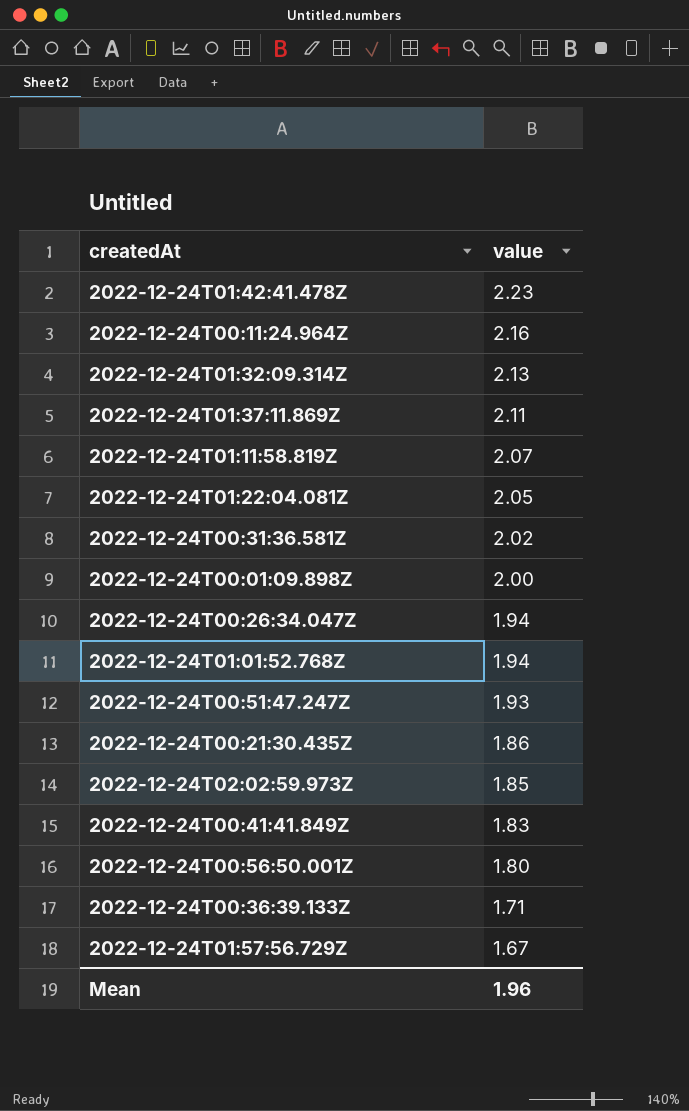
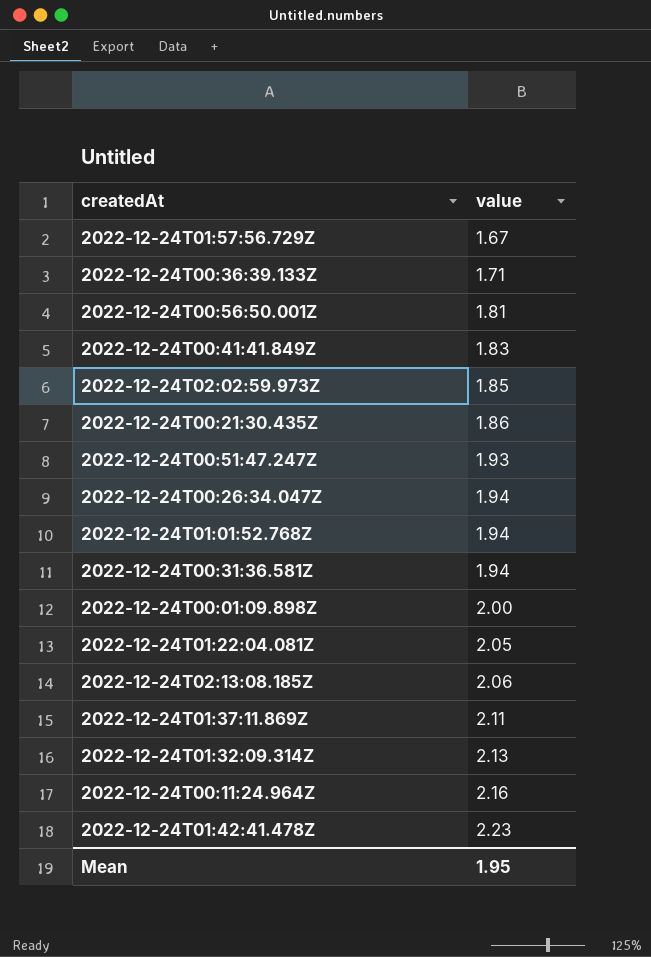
row order: value descending -> value ascending
row 2022-12-24T01:11:58.819Z: 2.07 -> none
2022-12-24T00:56:50.001Z | value: 1.80 -> 1.81
2022-12-24T00:31:36.581Z | value: 2.02 -> 1.94
row 2022-12-24T02:13:08.185Z: none -> 2.06
Mean | value: 1.96 -> 1.95

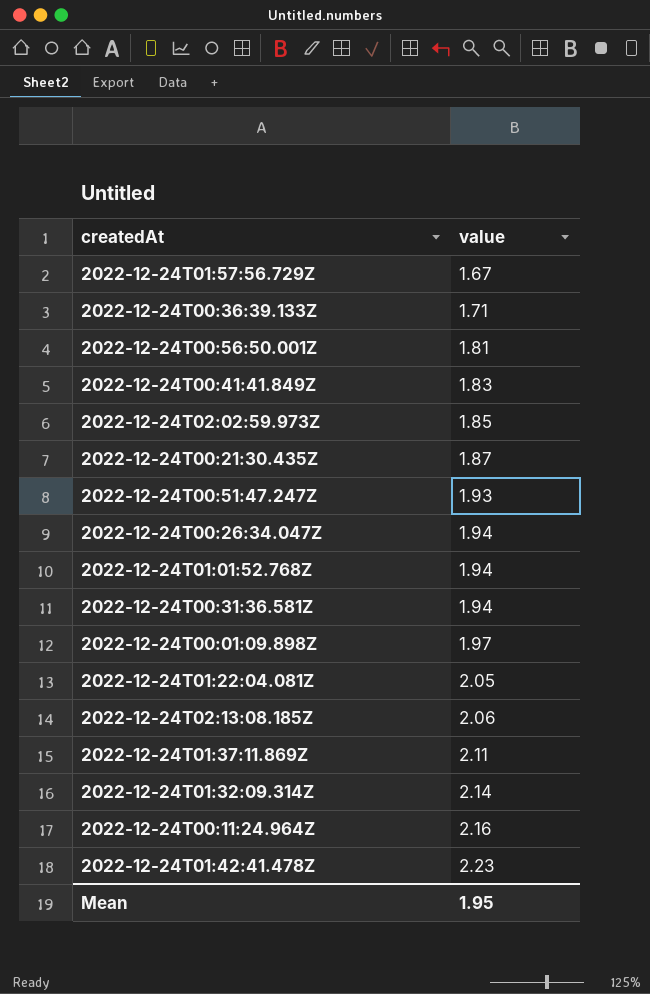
2022-12-24T00:21:30.435Z | value: 1.86 -> 1.87
2022-12-24T00:01:09.898Z | value: 2.00 -> 1.97
2022-12-24T01:32:09.314Z | value: 2.13 -> 2.14

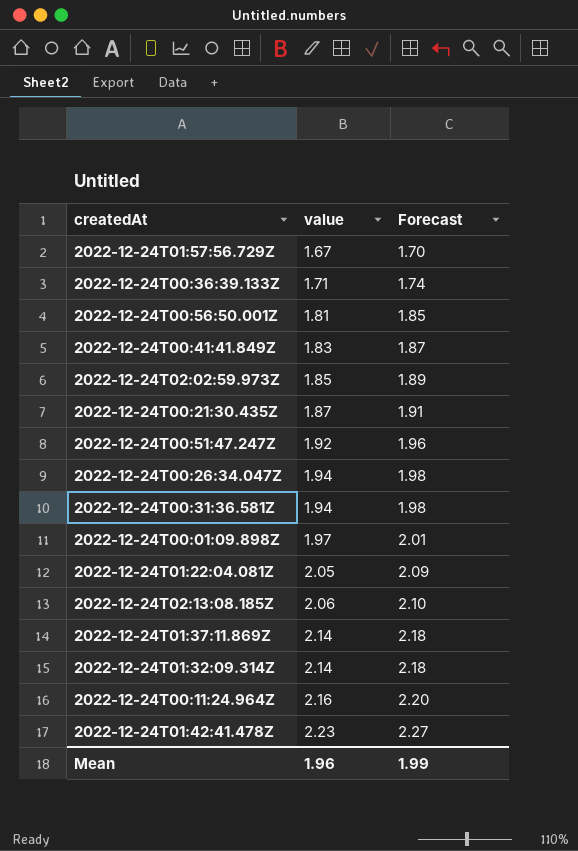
column Forecast | formula: none -> [value] * 1.02
row 2022-12-24T01:01:52.768Z: 1.94 -> none
2022-12-24T00:51:47.247Z | value: 1.93 -> 1.92
2022-12-24T01:37:11.869Z | value: 2.11 -> 2.14
Mean | value: 1.95 -> 1.96

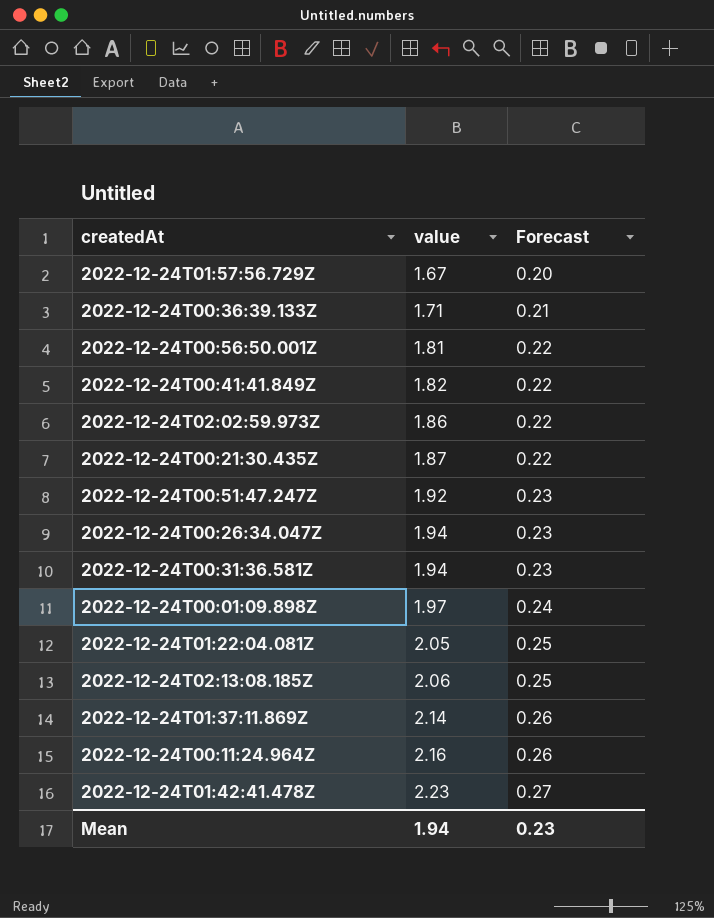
column Forecast | formula: [value] * 1.02 -> [value] * 0.12
row 2022-12-24T01:32:09.314Z: 2.14 | 2.18 -> none
2022-12-24T00:41:41.849Z | value: 1.83 -> 1.82
2022-12-24T02:02:59.973Z | value: 1.85 -> 1.86
Mean | value: 1.96 -> 1.94
Mean | Forecast: 1.99 -> 0.23

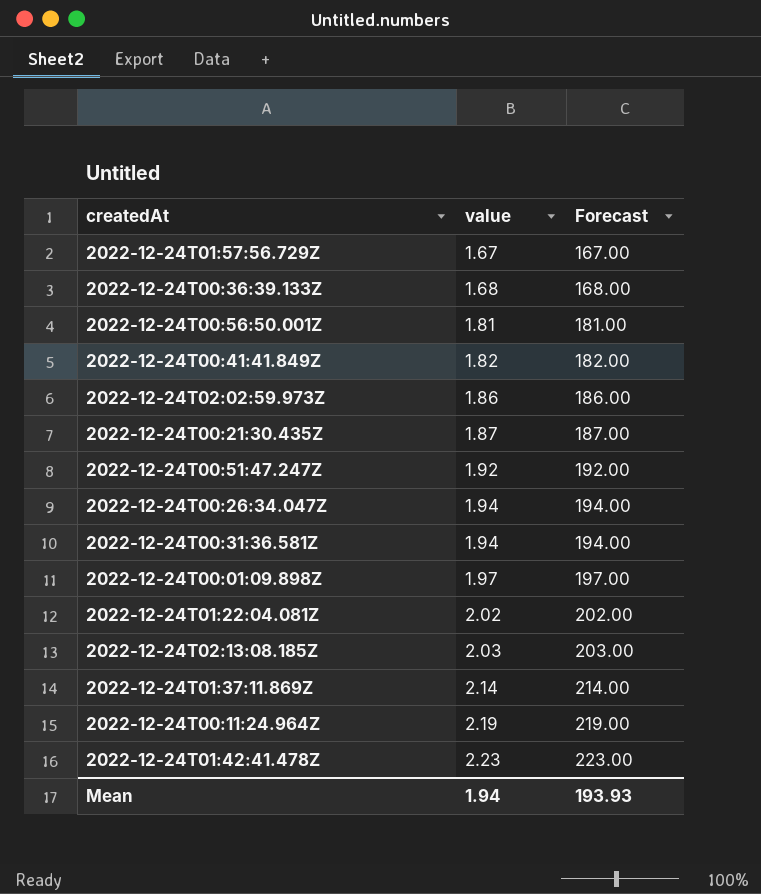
column Forecast | formula: [value] * 0.12 -> [value] * 100
2022-12-24T00:36:39.133Z | value: 1.71 -> 1.68
2022-12-24T01:22:04.081Z | value: 2.05 -> 2.02
2022-12-24T02:13:08.185Z | value: 2.06 -> 2.03
2022-12-24T00:11:24.964Z | value: 2.16 -> 2.19
Mean | Forecast: 0.23 -> 193.93

